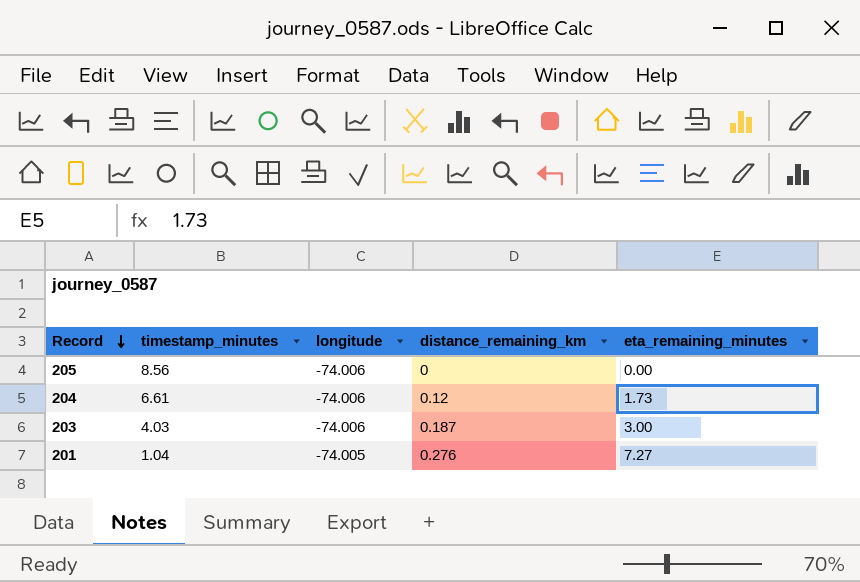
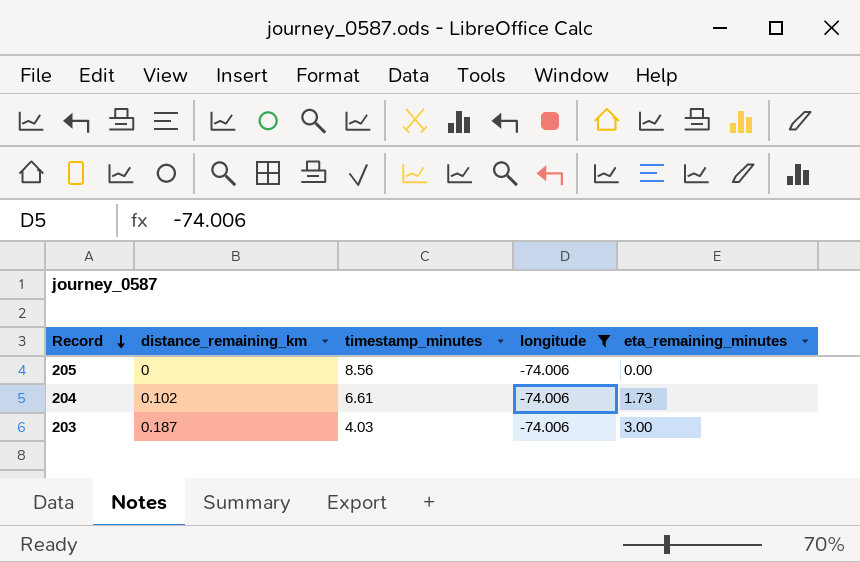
filter: none -> longitude = -74.006
column distance_remaining_km | position: 4 -> 2
204 | distance_remaining_km: 0.12 -> 0.102

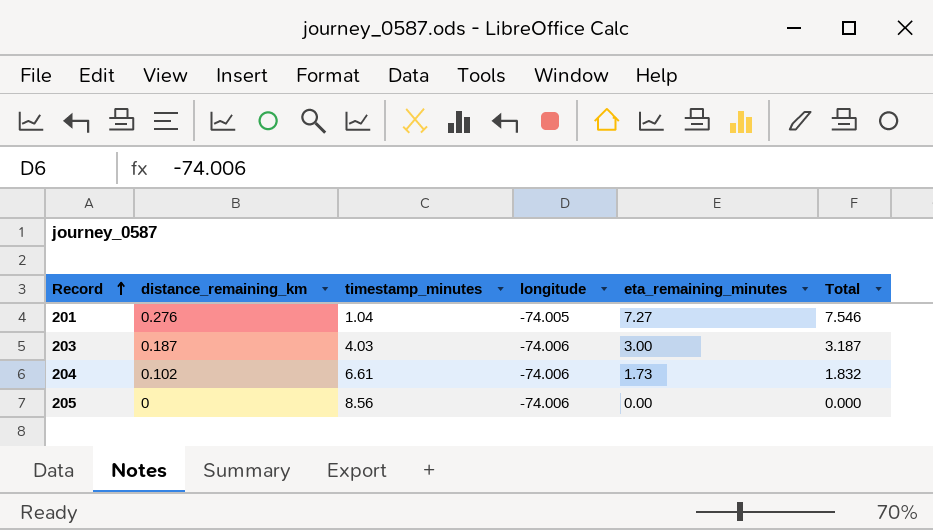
filter: longitude = -74.006 -> none
row order: Record descending -> Record ascending
column Total | formula: none -> [distance_remaining_km] + [eta_remaining_minutes]

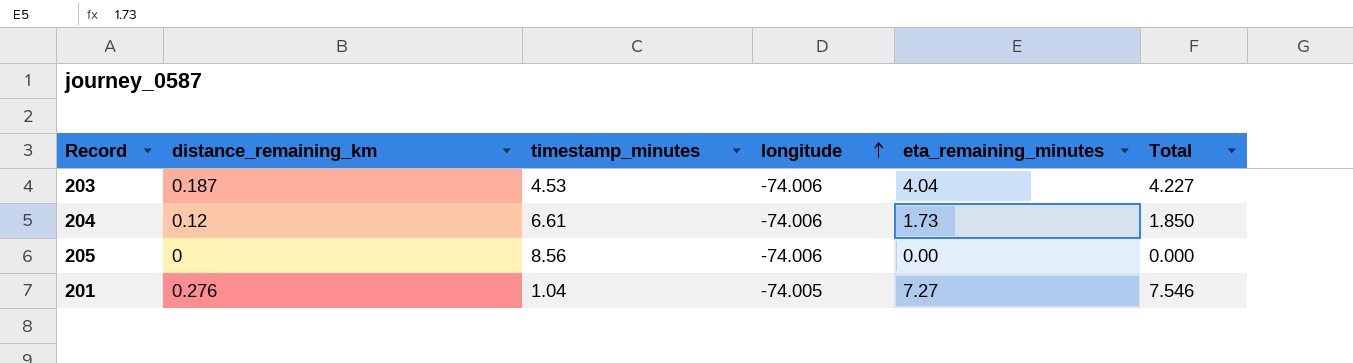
row order: Record ascending -> longitude ascending
203 | timestamp_minutes: 4.03 -> 4.53
203 | eta_remaining_minutes: 3.00 -> 4.04
203 | Total: 3.187 -> 4.227
204 | distance_remaining_km: 0.102 -> 0.12
204 | Total: 1.832 -> 1.850

